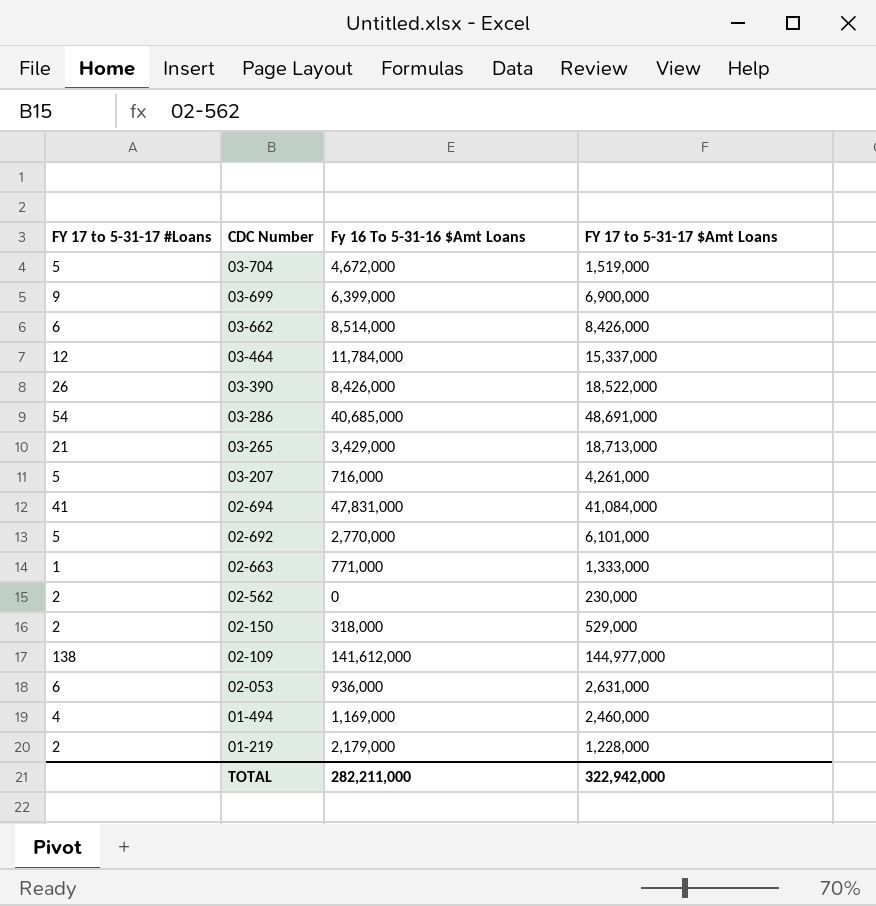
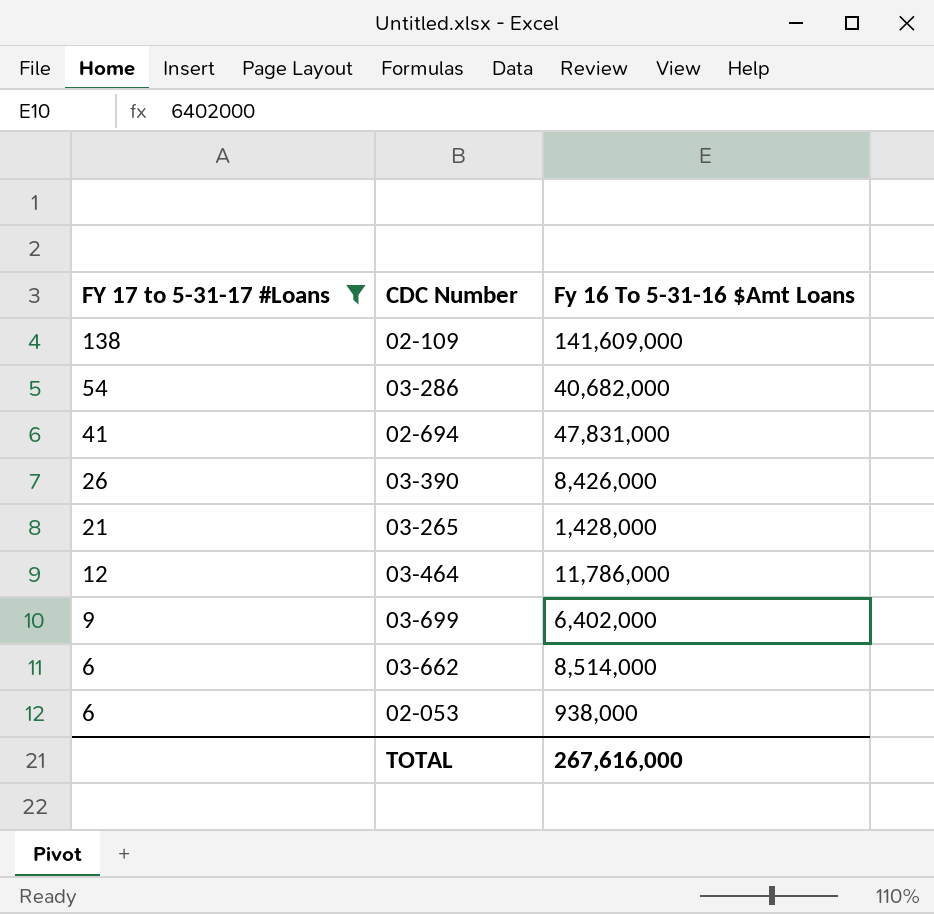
filter: none -> FY 17 to 5-31-17 #Loans >= 6
row order: CDC Number descending -> FY 17 to 5-31-17 #Loans descending
column FY 17 to 5-31-17 $Amt Loans | position: 4 -> none
02-109 | Fy 16 To 5-31-16 $Amt Loans: 141,612,000 -> 141,609,000
03-286 | Fy 16 To 5-31-16 $Amt Loans: 40,685,000 -> 40,682,000
03-265 | Fy 16 To 5-31-16 $Amt Loans: 3,429,000 -> 1,428,000
03-464 | Fy 16 To 5-31-16 $Amt Loans: 11,784,000 -> 11,786,000
03-699 | Fy 16 To 5-31-16 $Amt Loans: 6,399,000 -> 6,402,000
02-053 | Fy 16 To 5-31-16 $Amt Loans: 936,000 -> 938,000
TOTAL | Fy 16 To 5-31-16 $Amt Loans: 282,211,000 -> 267,616,000

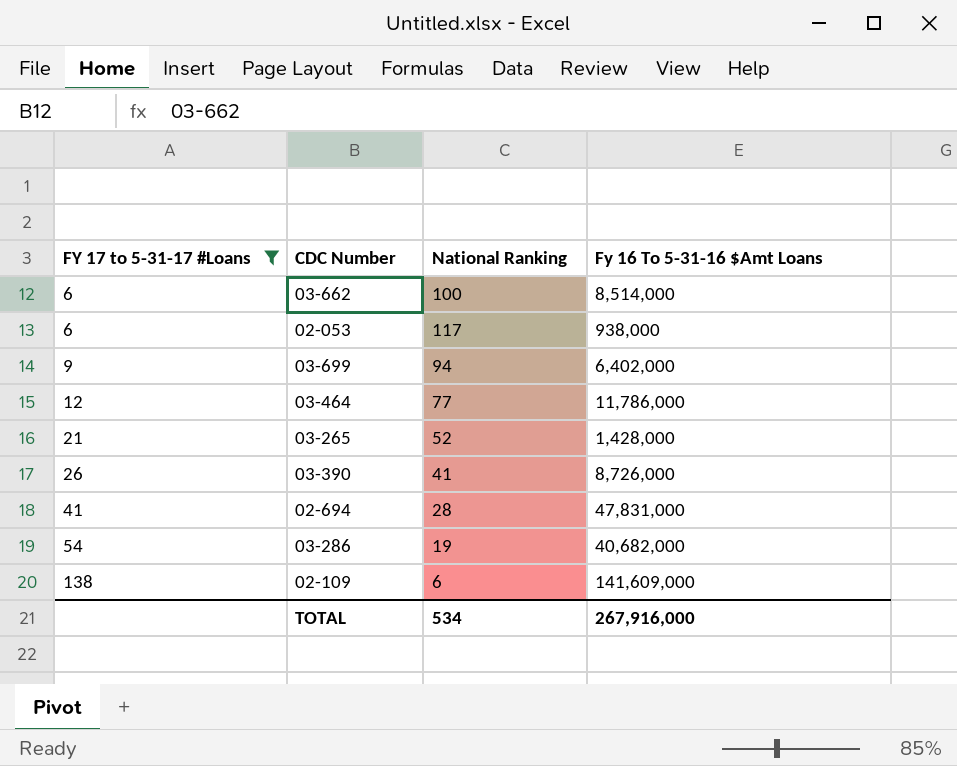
row order: FY 17 to 5-31-17 #Loans descending -> FY 17 to 5-31-17 #Loans ascending
column National Ranking | position: none -> 3
03-390 | Fy 16 To 5-31-16 $Amt Loans: 8,426,000 -> 8,726,000
TOTAL | Fy 16 To 5-31-16 $Amt Loans: 267,616,000 -> 267,916,000

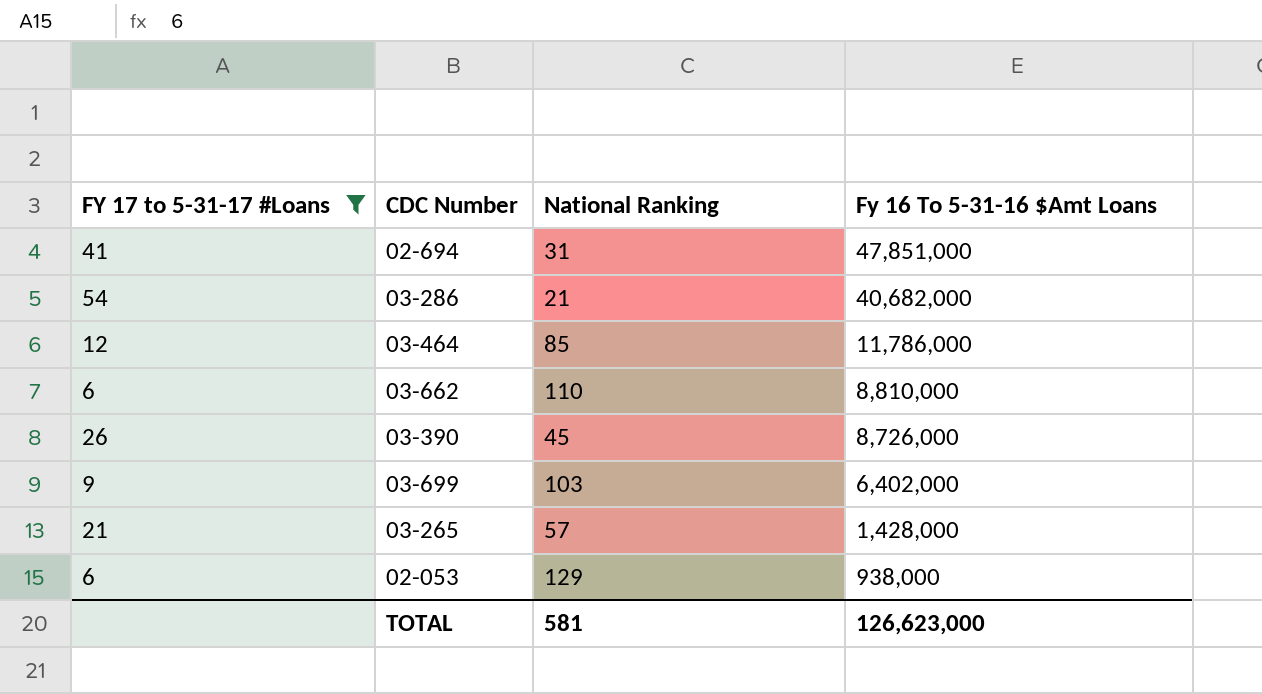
row order: FY 17 to 5-31-17 #Loans ascending -> Fy 16 To 5-31-16 $Amt Loans descending
row 02-109: 138 | 6 | 141,609,000 -> none
02-694 | National Ranking: 28 -> 31
02-694 | Fy 16 To 5-31-16 $Amt Loans: 47,831,000 -> 47,851,000
03-286 | National Ranking: 19 -> 21
03-464 | National Ranking: 77 -> 85
03-662 | National Ranking: 100 -> 110
03-662 | Fy 16 To 5-31-16 $Amt Loans: 8,514,000 -> 8,810,000
03-390 | National Ranking: 41 -> 45
03-699 | National Ranking: 94 -> 103
03-265 | National Ranking: 52 -> 57
02-053 | National Ranking: 117 -> 129
TOTAL | National Ranking: 534 -> 581
TOTAL | Fy 16 To 5-31-16 $Amt Loans: 267,916,000 -> 126,623,000

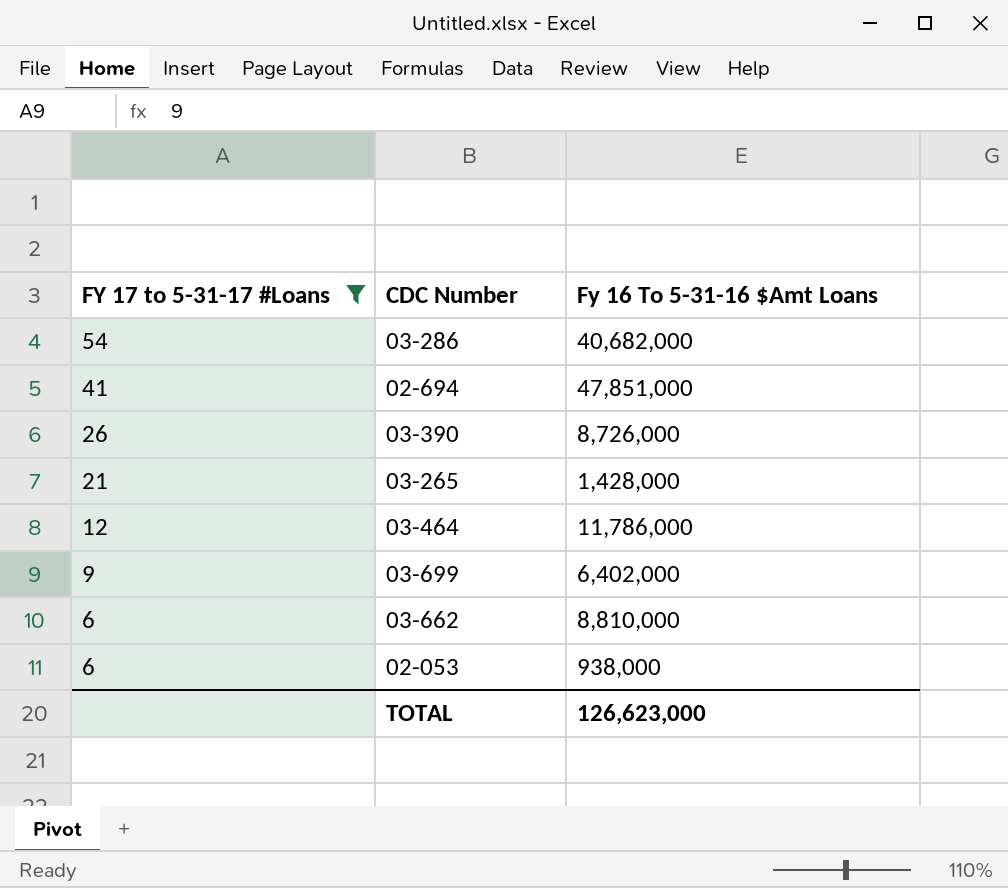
row order: Fy 16 To 5-31-16 $Amt Loans descending -> FY 17 to 5-31-17 #Loans descending
column National Ranking | position: 3 -> none

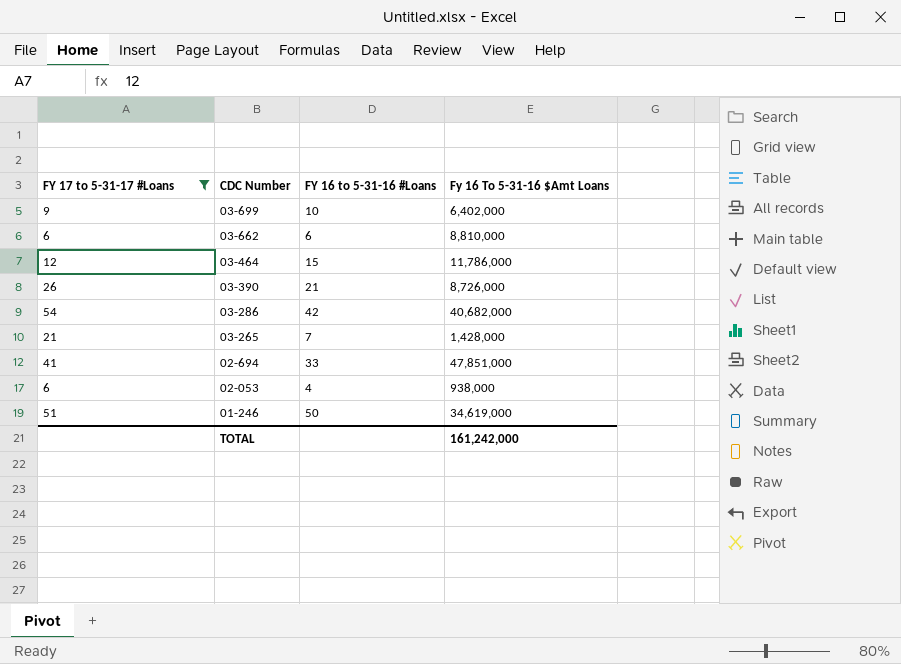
row order: FY 17 to 5-31-17 #Loans descending -> CDC Number descending
column FY 16 to 5-31-16 #Loans | position: none -> 3
row 01-246: none -> 51 | 50 | 34,619,000
TOTAL | Fy 16 To 5-31-16 $Amt Loans: 126,623,000 -> 161,242,000

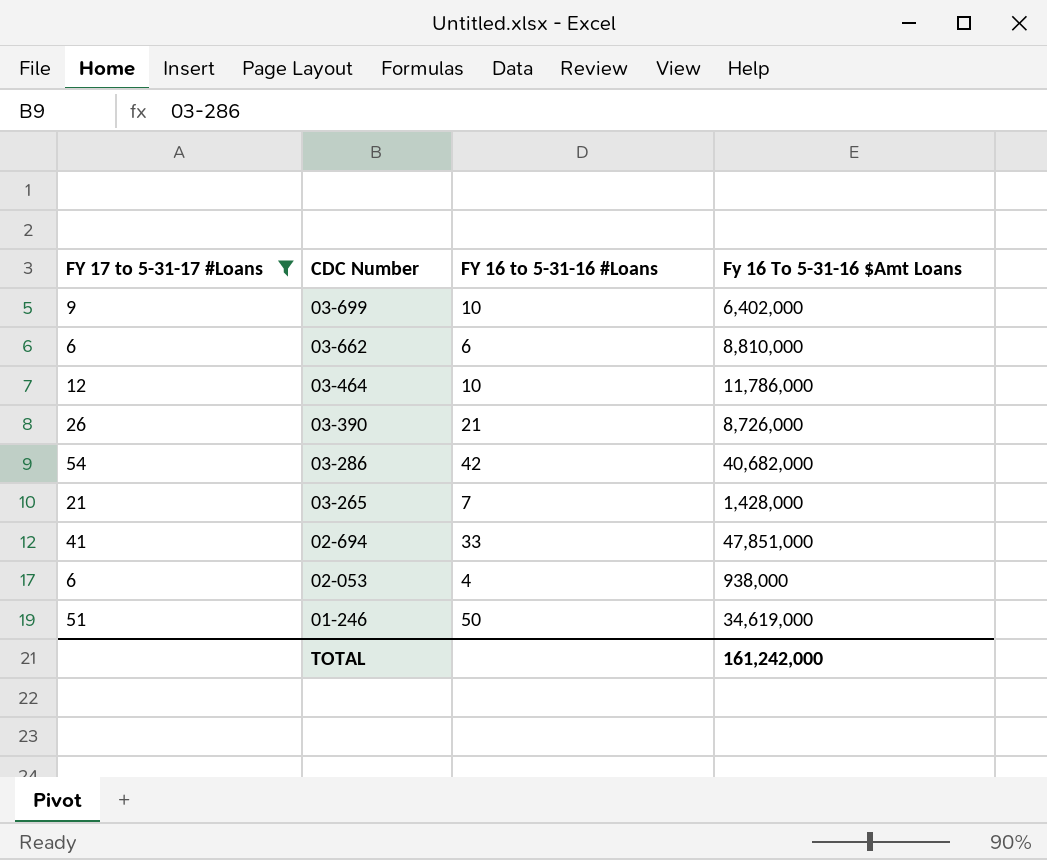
03-464 | FY 16 to 5-31-16 #Loans: 15 -> 10

